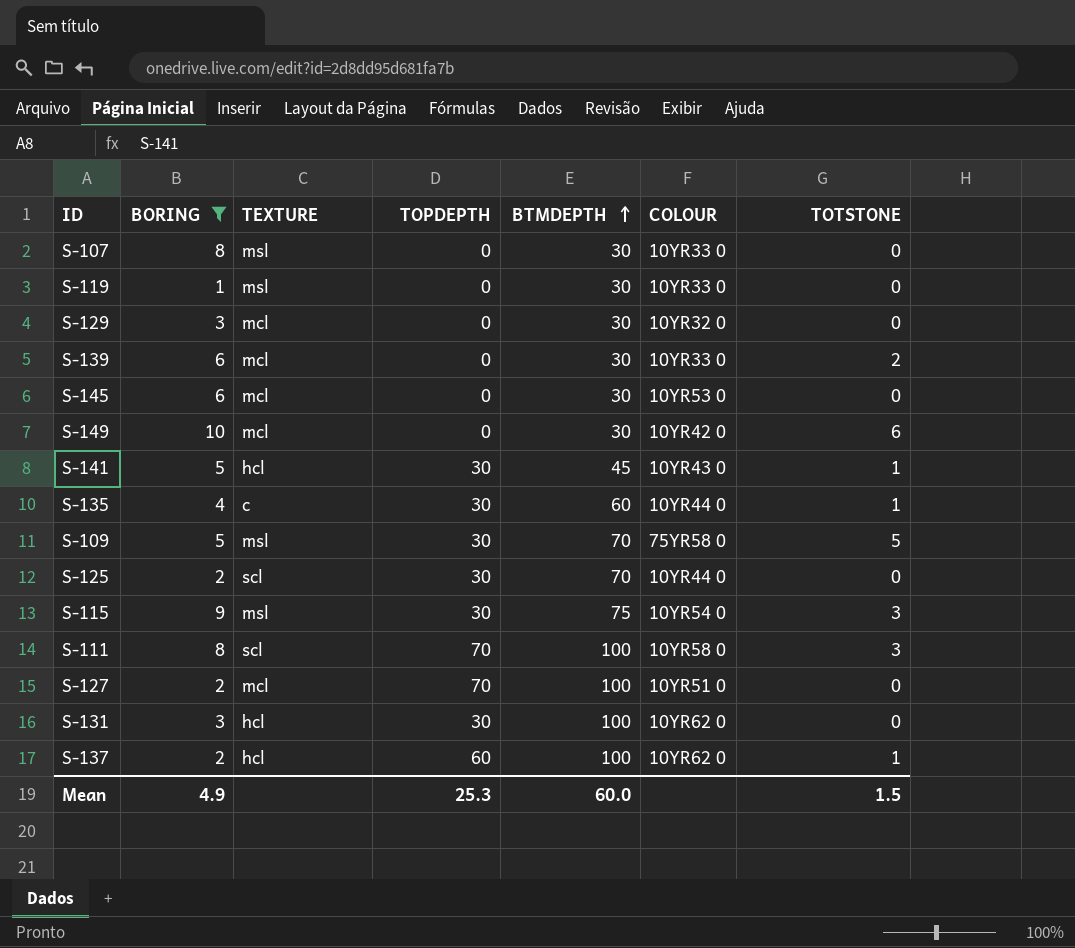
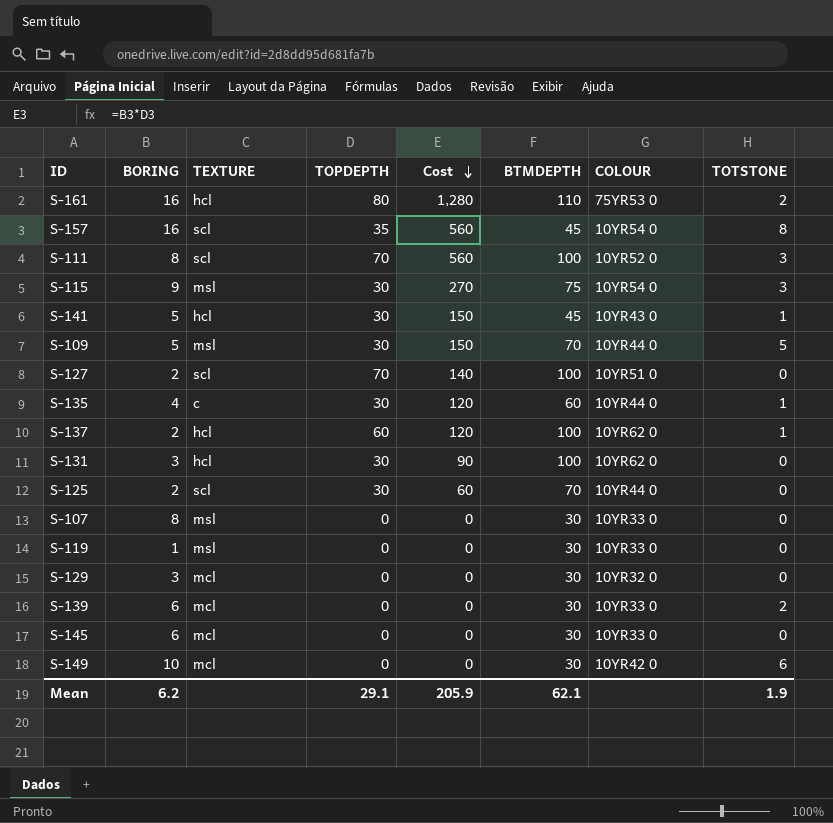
filter: BORING != 16 -> none
row order: BTMDEPTH ascending -> Cost descending
column Cost | formula: none -> [BORING] * [TOPDEPTH]
S-111 | COLOUR: 10YR58 0 -> 10YR52 0
S-109 | COLOUR: 75YR58 0 -> 10YR44 0
S-127 | TEXTURE: mcl -> scl
S-145 | COLOUR: 10YR53 0 -> 10YR33 0
Mean | BORING: 4.9 -> 6.2
Mean | TOPDEPTH: 25.3 -> 29.1
Mean | BTMDEPTH: 60.0 -> 62.1
Mean | TOTSTONE: 1.5 -> 1.9

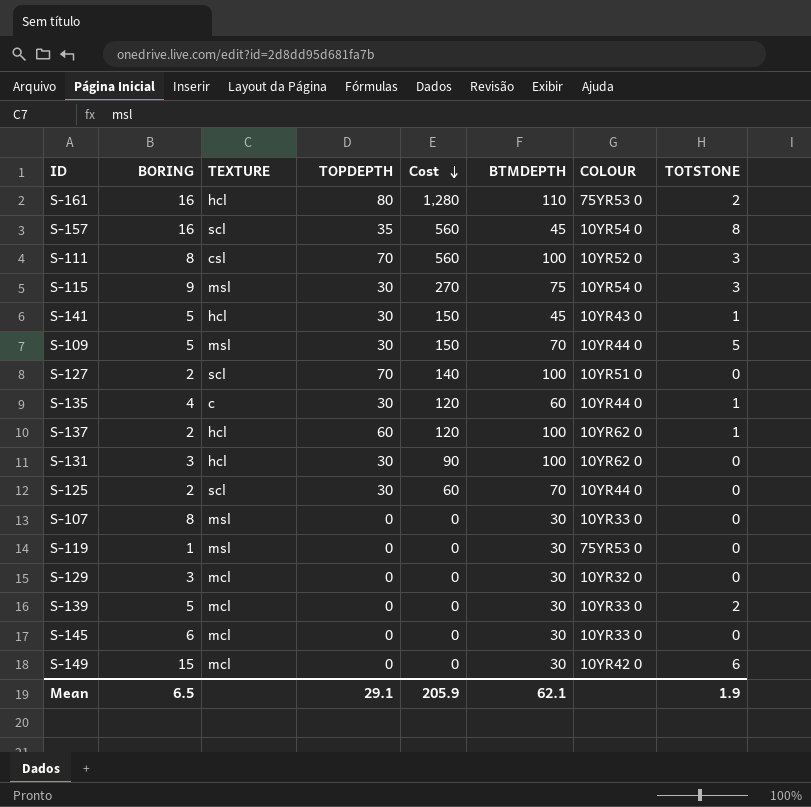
S-111 | TEXTURE: scl -> csl
S-119 | COLOUR: 10YR33 0 -> 75YR53 0
S-139 | BORING: 6 -> 5
S-149 | BORING: 10 -> 15
Mean | BORING: 6.2 -> 6.5

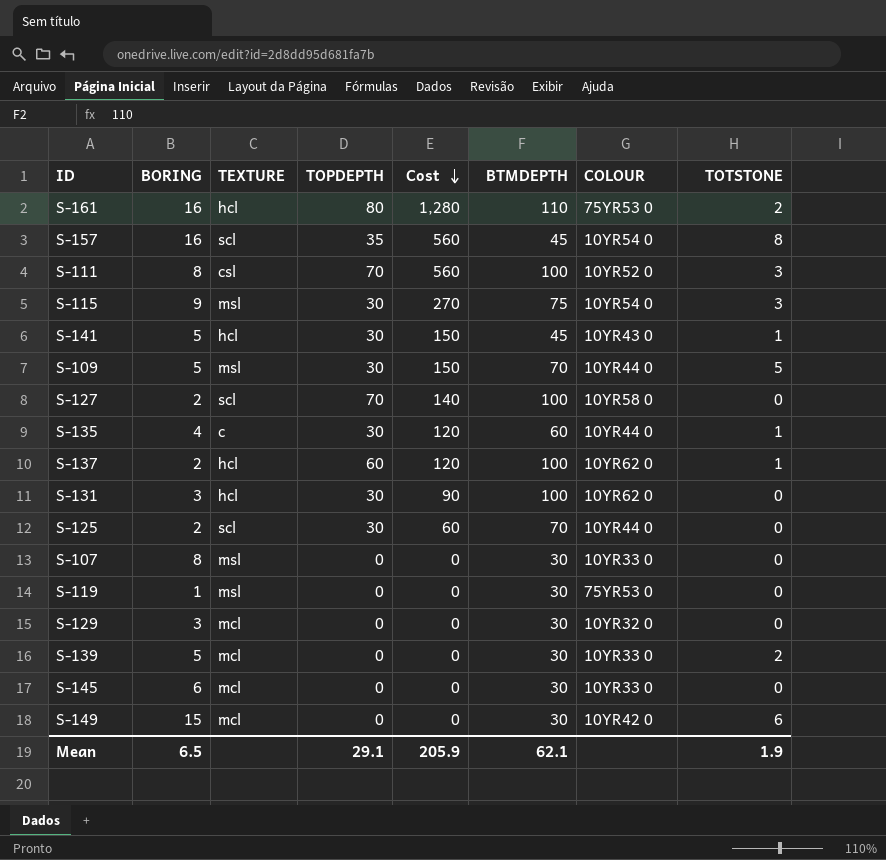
S-127 | COLOUR: 10YR51 0 -> 10YR58 0

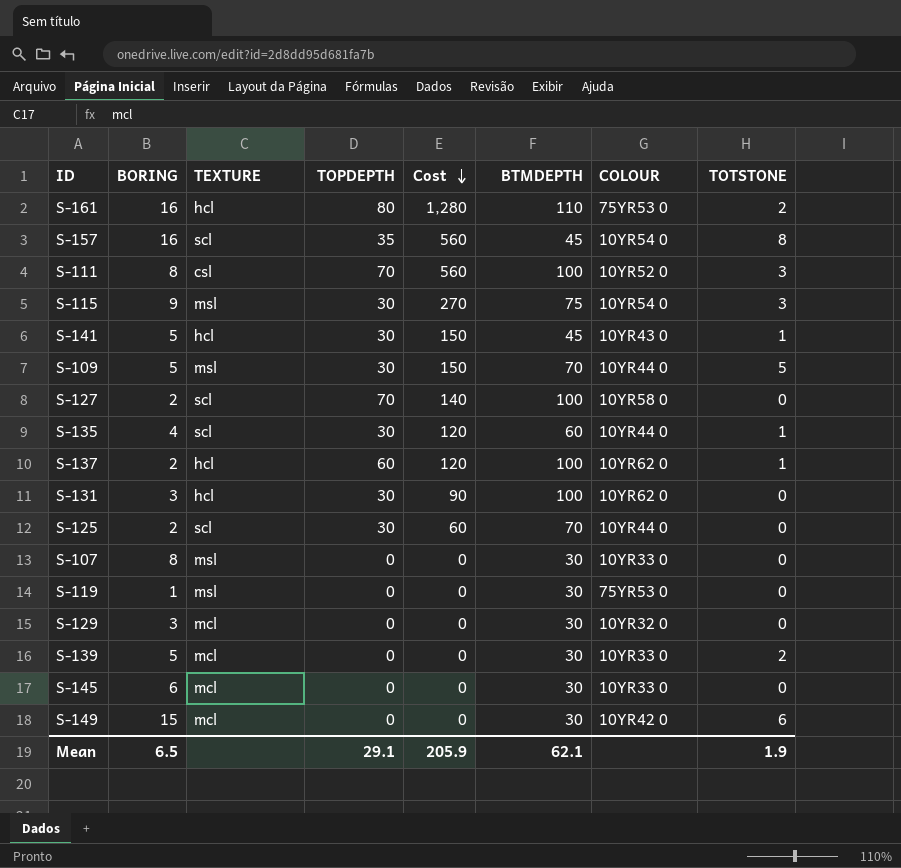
S-135 | TEXTURE: c -> scl

